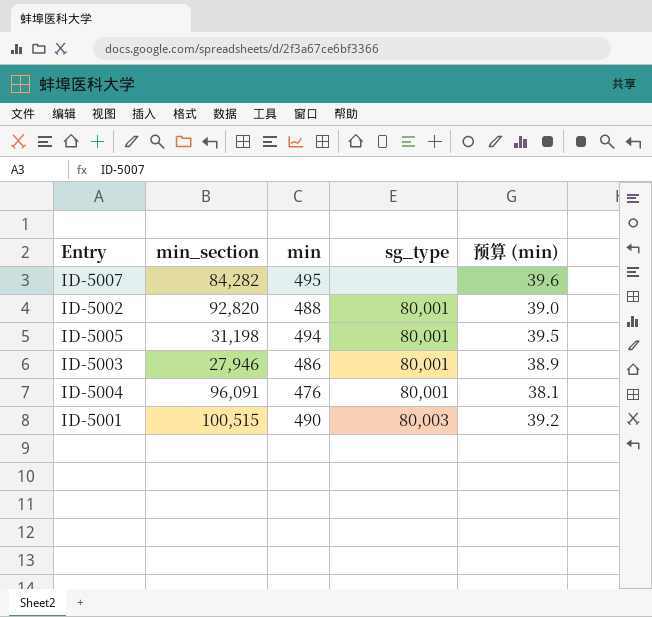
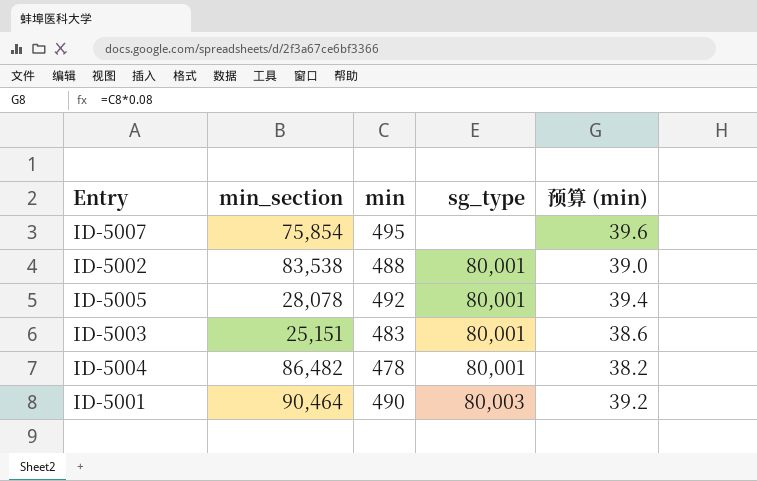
ID-5007 | min_section: 84,282 -> 75,854
ID-5002 | min_section: 92,820 -> 83,538
ID-5005 | min_section: 31,198 -> 28,078
ID-5005 | min: 494 -> 492
ID-5005 | 预算 (min): 39.5 -> 39.4
ID-5003 | min_section: 27,946 -> 25,151
ID-5003 | min: 486 -> 483
ID-5003 | 预算 (min): 38.9 -> 38.6
ID-5004 | min_section: 96,091 -> 86,482
ID-5004 | min: 476 -> 478
ID-5004 | 预算 (min): 38.1 -> 38.2
ID-5001 | min_section: 100,515 -> 90,464

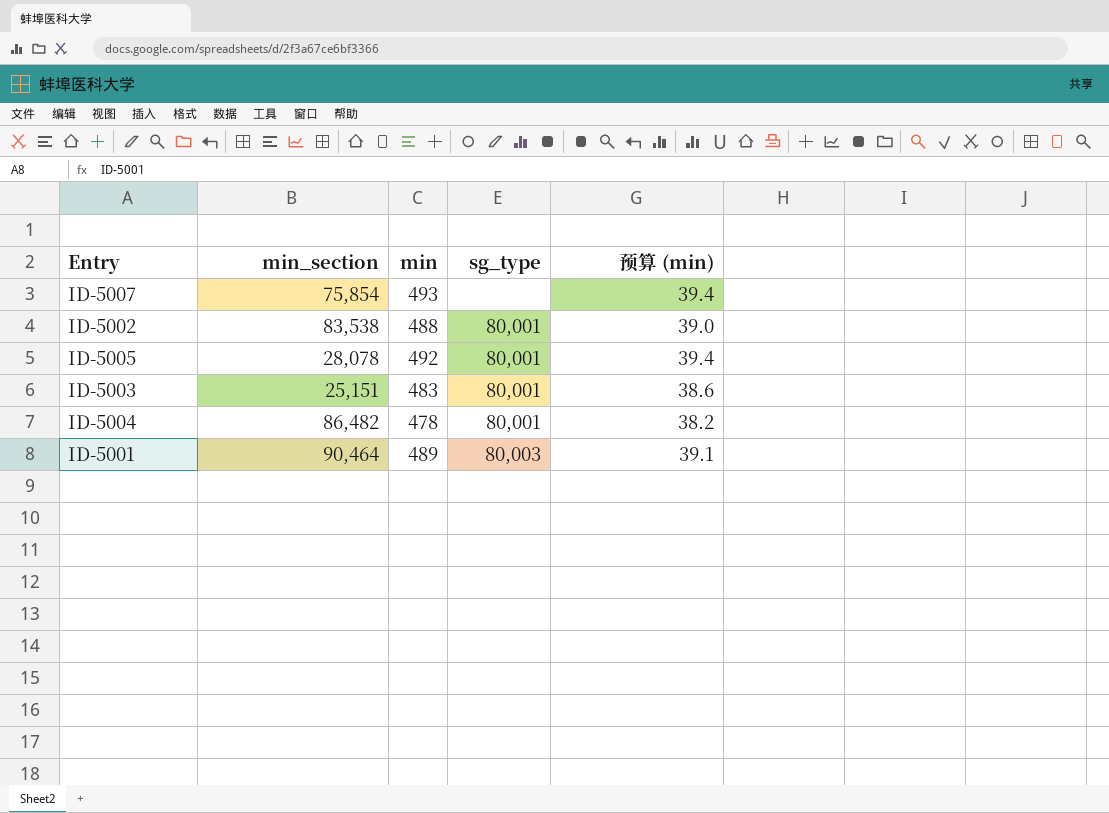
ID-5007 | min: 495 -> 493
ID-5007 | 预算 (min): 39.6 -> 39.4
ID-5001 | min: 490 -> 489
ID-5001 | 预算 (min): 39.2 -> 39.1

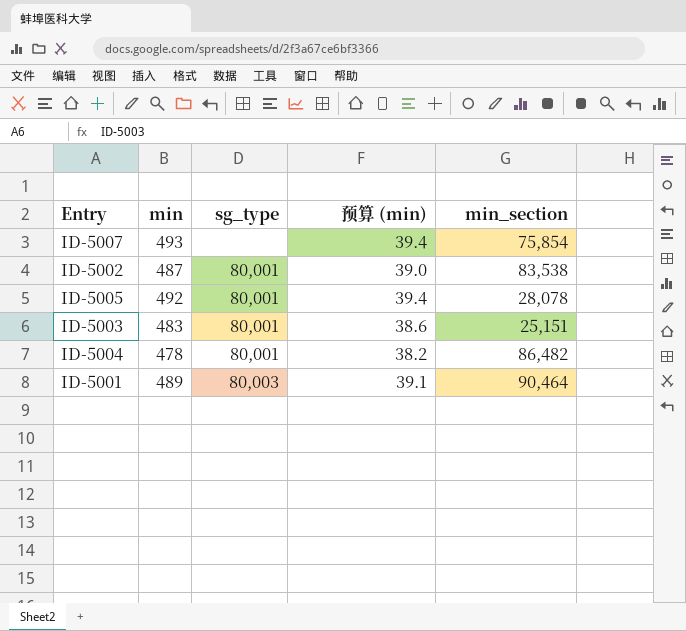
column min_section | position: 2 -> 5
ID-5002 | min: 488 -> 487

